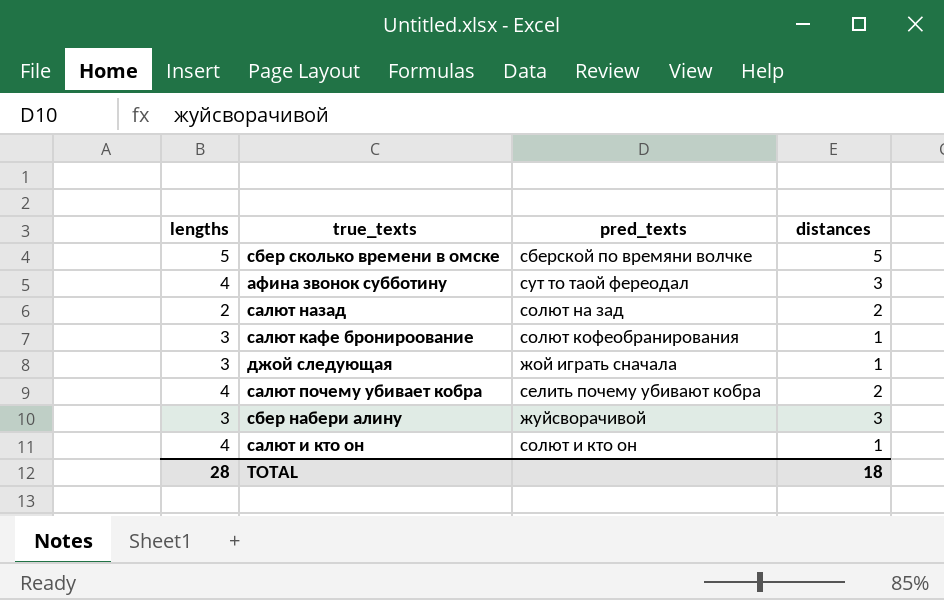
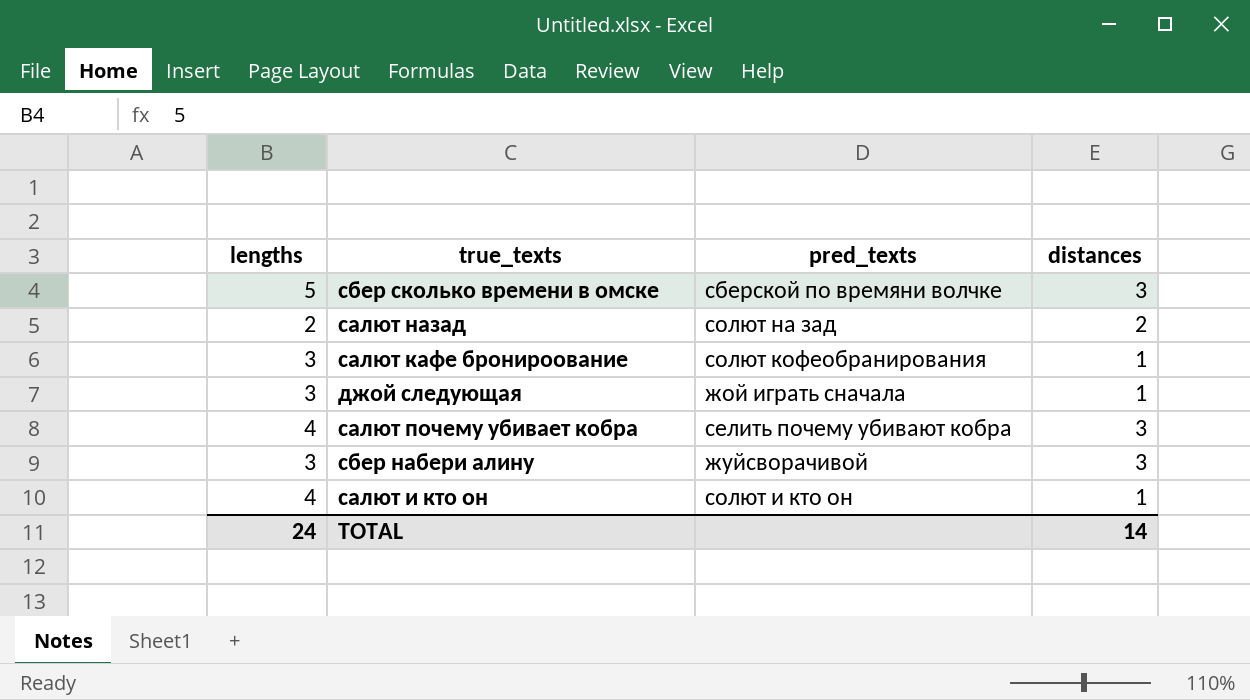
row афина звонок субботину: 4 | сут то таой фереодал | 3 -> none
сбер сколько времени в омске | distances: 5 -> 3
салют почему убивает кобра | distances: 2 -> 3
TOTAL | lengths: 28 -> 24
TOTAL | distances: 18 -> 14

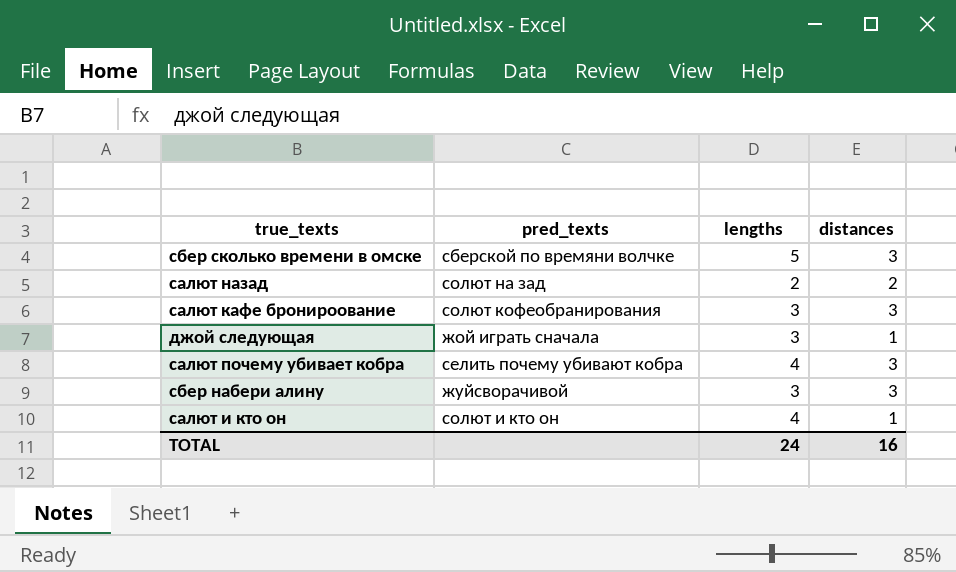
column lengths | position: 1 -> 3
салют кафе бронироование | distances: 1 -> 3
TOTAL | distances: 14 -> 16

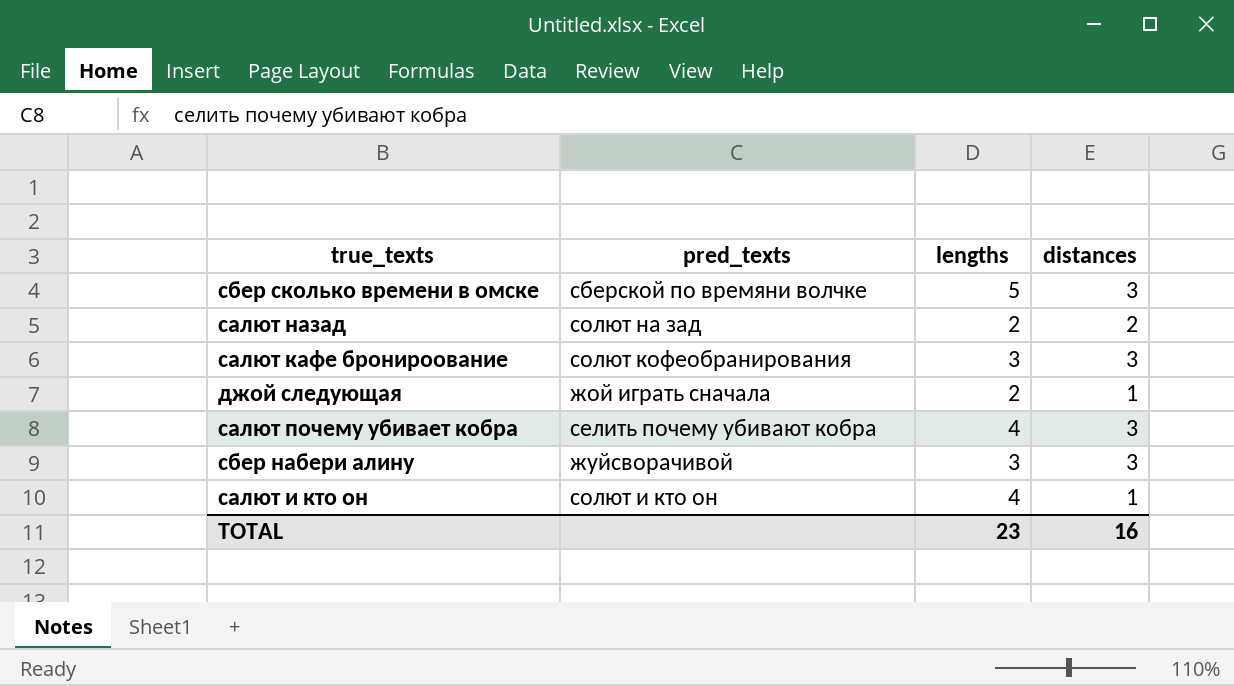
джой следующая | lengths: 3 -> 2
TOTAL | lengths: 24 -> 23

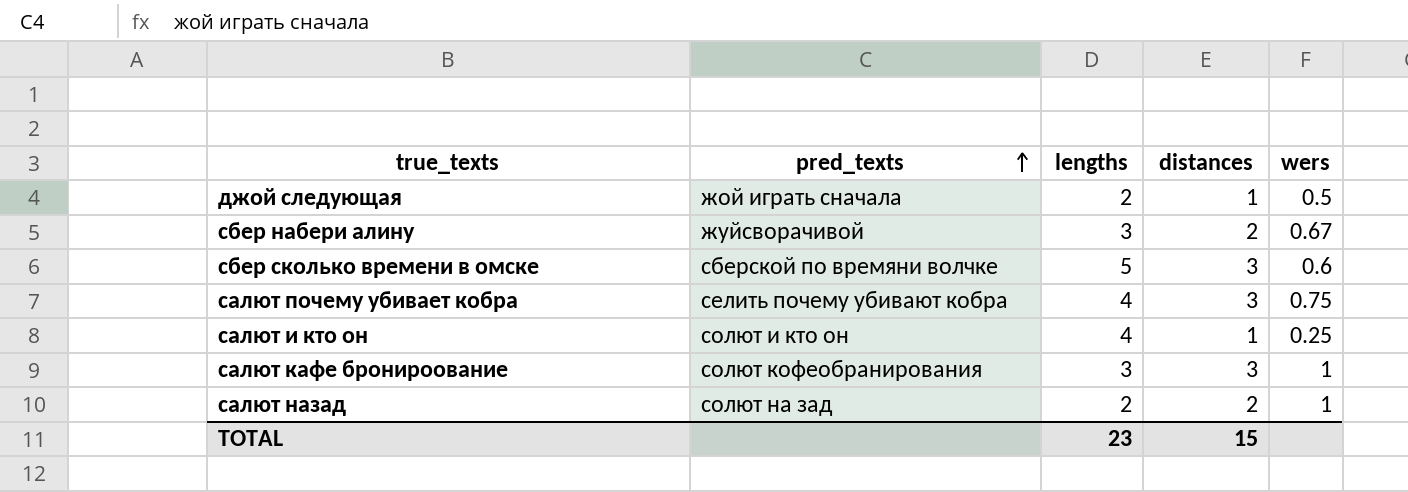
row order: none -> pred_texts ascending
column wers | formula: none -> [distances] / [lengths]
сбер набери алину | distances: 3 -> 2
TOTAL | distances: 16 -> 15

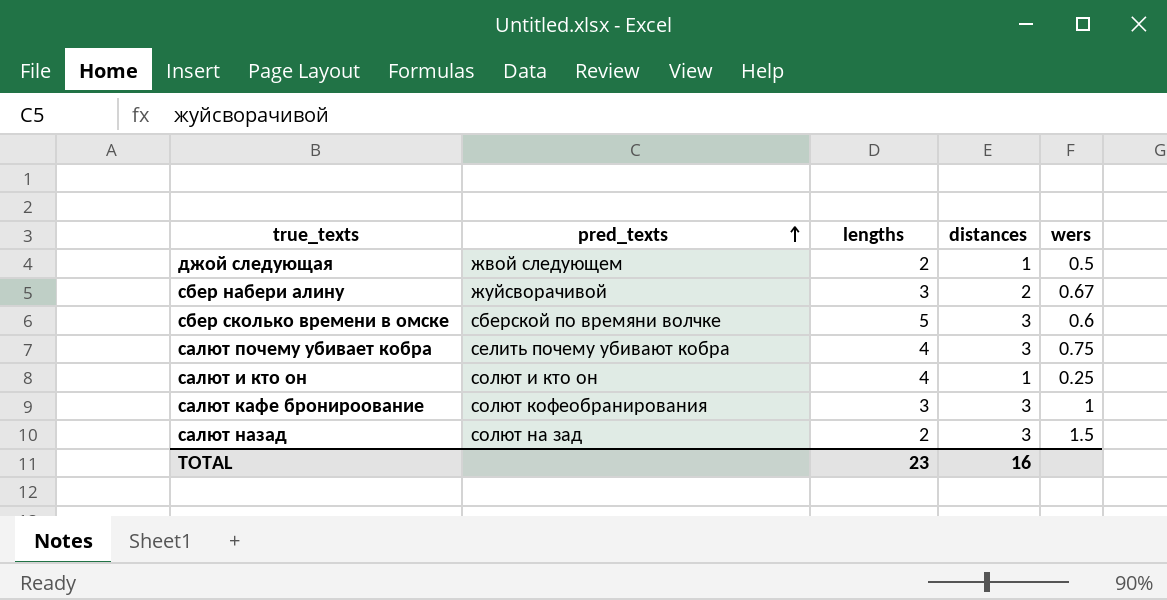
джой следующая | pred_texts: жой играть сначала -> жвой следующем
салют назад | distances: 2 -> 3
салют назад | wers: 1 -> 1.5
TOTAL | distances: 15 -> 16

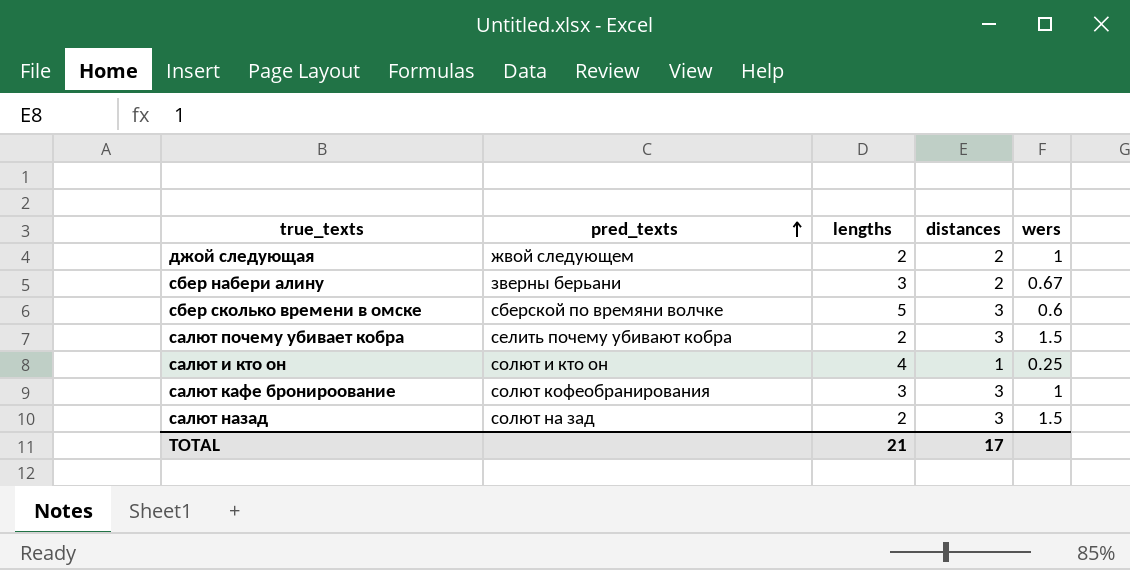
джой следующая | distances: 1 -> 2
джой следующая | wers: 0.5 -> 1
сбер набери алину | pred_texts: жуйсворачивой -> зверны берьани
салют почему убивает кобра | lengths: 4 -> 2
салют почему убивает кобра | wers: 0.75 -> 1.5
TOTAL | lengths: 23 -> 21
TOTAL | distances: 16 -> 17

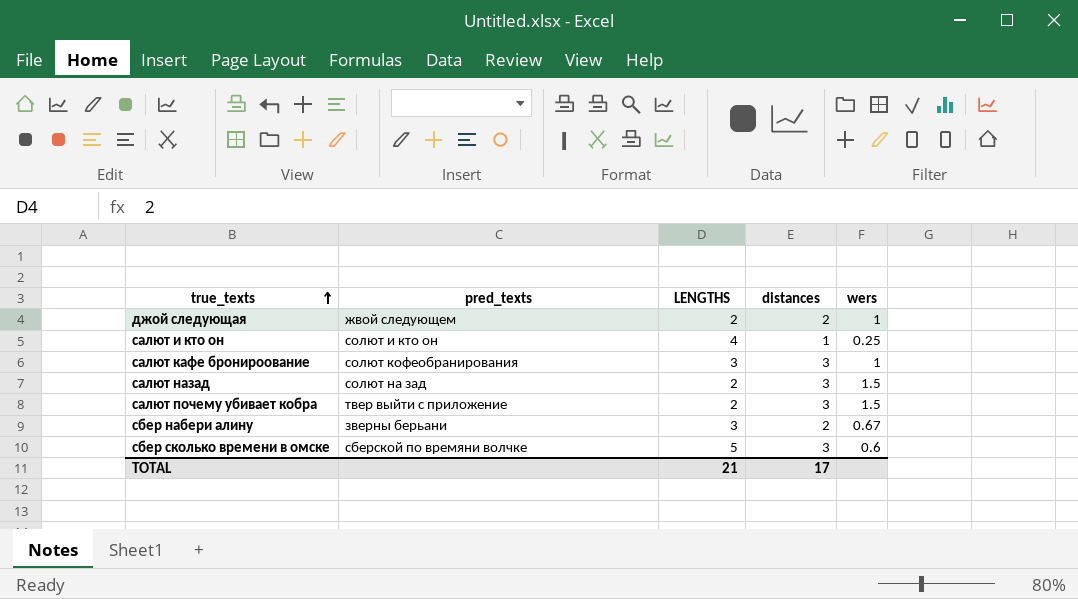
row order: pred_texts ascending -> true_texts ascending
column name: lengths -> LENGTHS
салют почему убивает кобра | pred_texts: селить почему убивают кобра -> твер выйти с приложение

